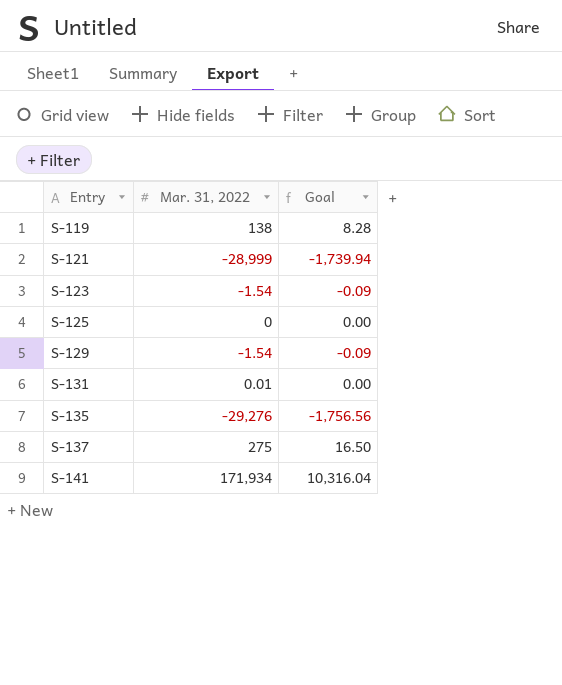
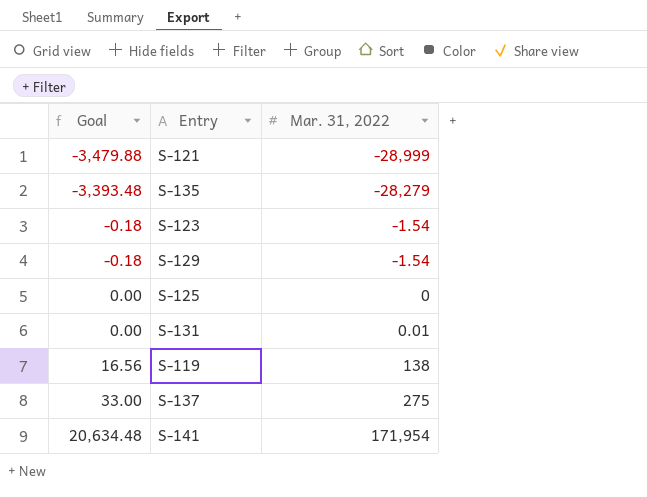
row order: Entry ascending -> Goal ascending
column Goal | formula: [Mar. 31, 2022] * 0.06 -> [Mar. 31, 2022] * 0.12
column Goal | position: 3 -> 1
S-135 | Mar. 31, 2022: -29,276 -> -28,279
S-141 | Mar. 31, 2022: 171,934 -> 171,954

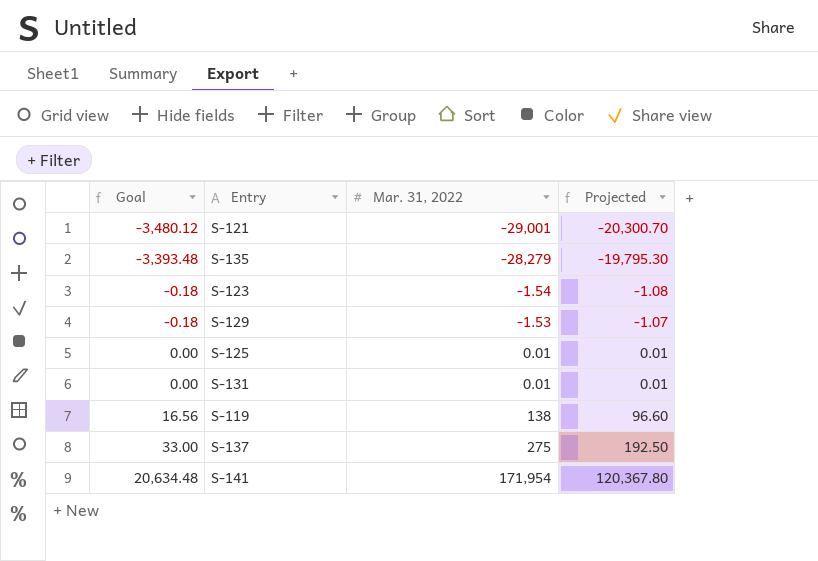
column Projected | formula: none -> [Mar. 31, 2022] * 0.7
S-121 | Goal: -3,479.88 -> -3,480.12
S-121 | Mar. 31, 2022: -28,999 -> -29,001
S-129 | Mar. 31, 2022: -1.54 -> -1.53
S-125 | Mar. 31, 2022: 0 -> 0.01

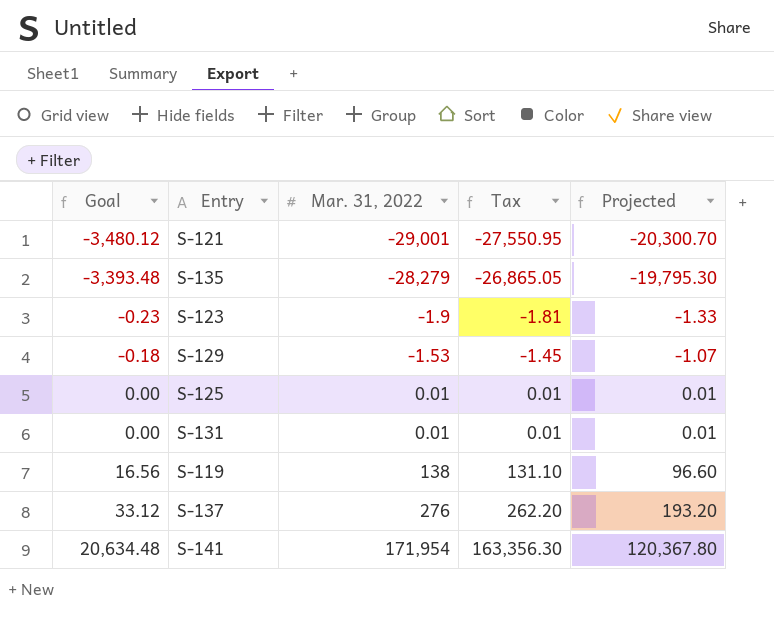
column Tax | formula: none -> [Mar. 31, 2022] * 0.95
S-123 | Goal: -0.18 -> -0.23
S-123 | Mar. 31, 2022: -1.54 -> -1.9
S-123 | Projected: -1.08 -> -1.33
S-137 | Goal: 33.00 -> 33.12
S-137 | Mar. 31, 2022: 275 -> 276
S-137 | Projected: 192.50 -> 193.20

